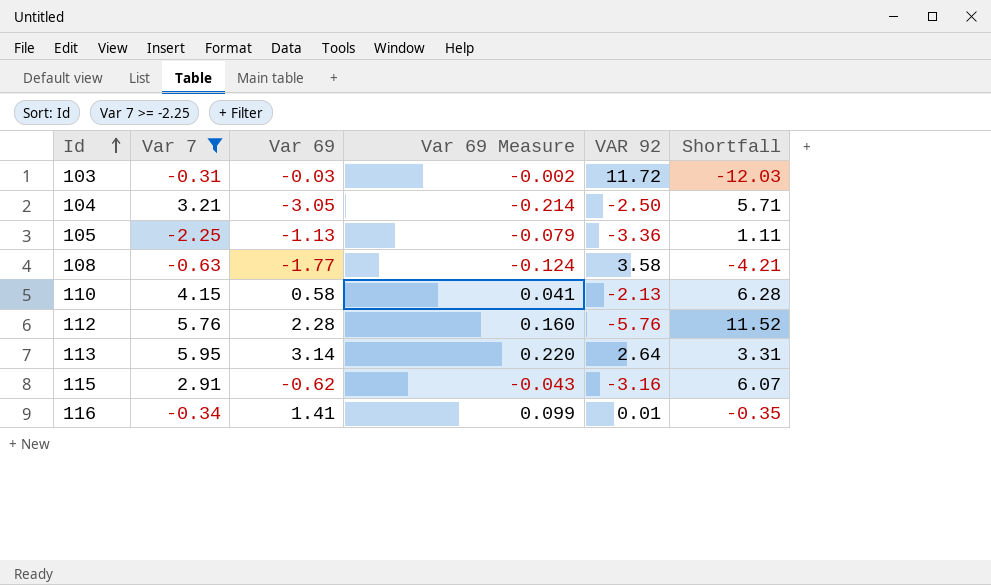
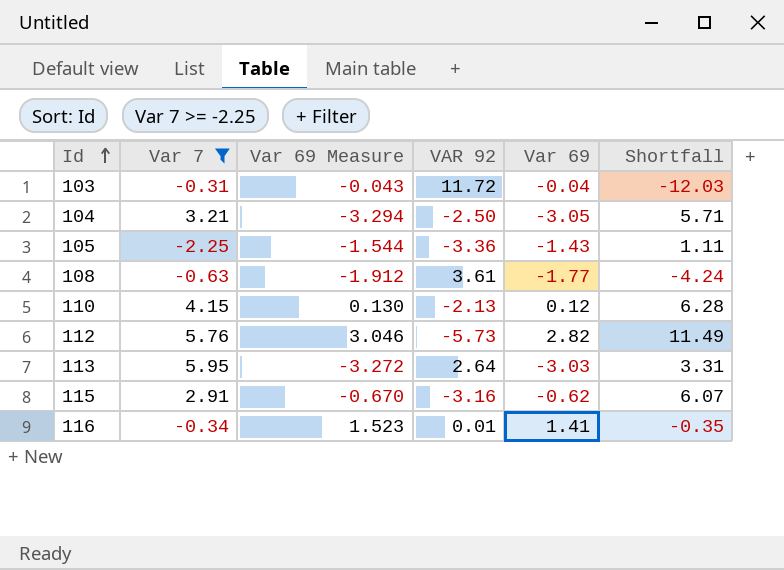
column Var 69 Measure | formula: [Var 69] * 0.07 -> [Var 69] * 1.08
column Var 69 | position: 3 -> 5
103 | Var 69: -0.03 -> -0.04
105 | Var 69: -1.13 -> -1.43
108 | VAR 92: 3.58 -> 3.61
108 | Shortfall: -4.21 -> -4.24
110 | Var 69: 0.58 -> 0.12
112 | VAR 92: -5.76 -> -5.73
112 | Var 69: 2.28 -> 2.82
112 | Shortfall: 11.52 -> 11.49
113 | Var 69: 3.14 -> -3.03

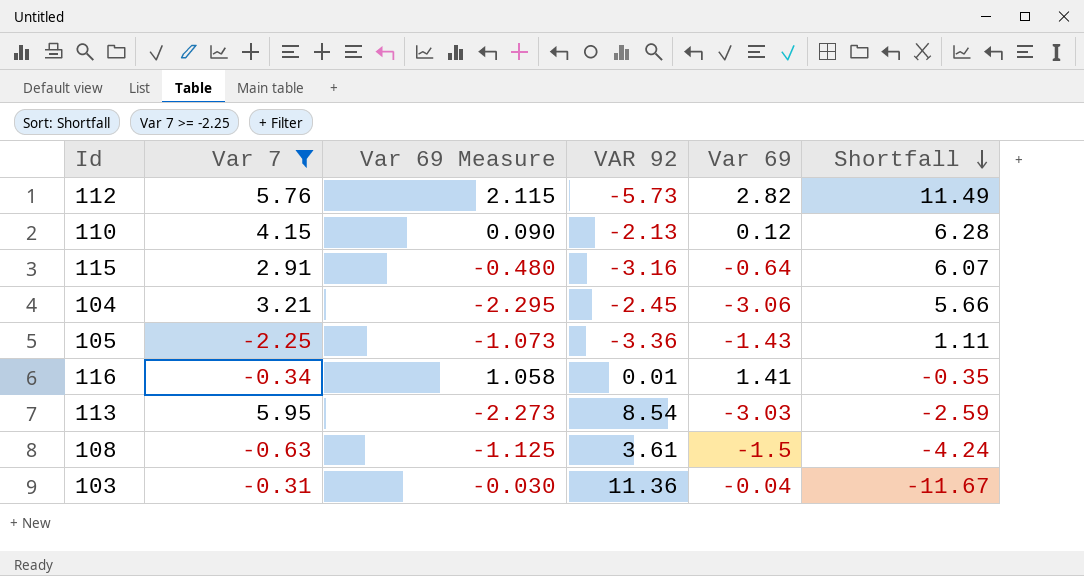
row order: Id ascending -> Shortfall descending
column Var 69 Measure | formula: [Var 69] * 1.08 -> [Var 69] * 0.75
115 | Var 69: -0.62 -> -0.64
104 | VAR 92: -2.50 -> -2.45
104 | Var 69: -3.05 -> -3.06
104 | Shortfall: 5.71 -> 5.66
113 | VAR 92: 2.64 -> 8.54
113 | Shortfall: 3.31 -> -2.59
108 | Var 69: -1.77 -> -1.5
103 | VAR 92: 11.72 -> 11.36
103 | Shortfall: -12.03 -> -11.67

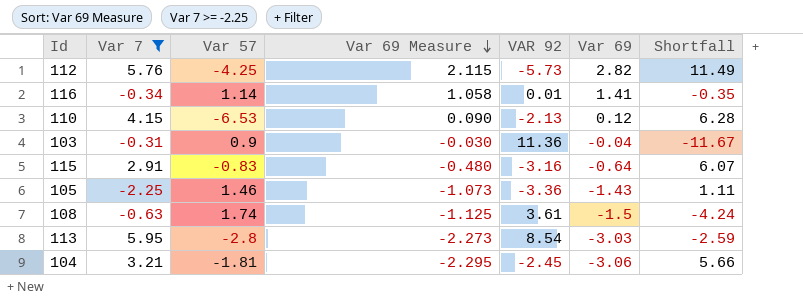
row order: Shortfall descending -> Var 69 Measure descending
column Var 57 | position: none -> 3

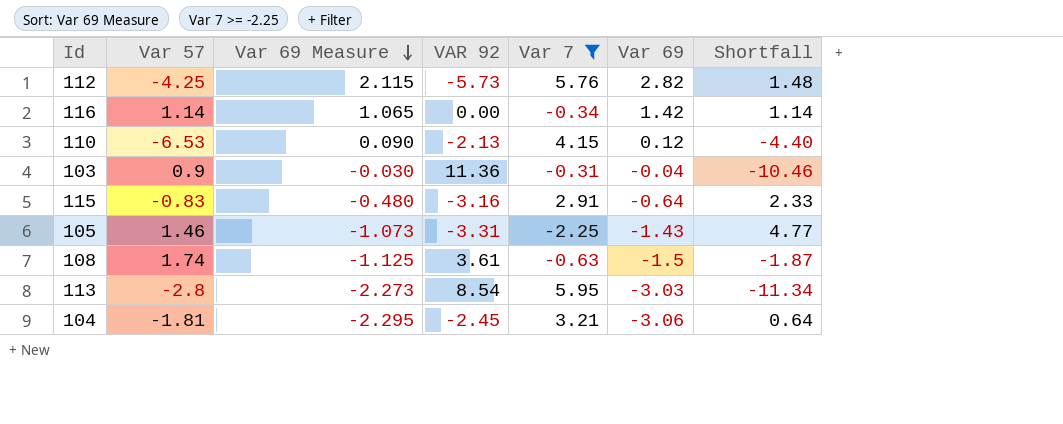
column Var 7 | position: 2 -> 5
column Shortfall | formula: [Var 7] - [VAR 92] -> [Var 57] - [VAR 92]
116 | Var 69 Measure: 1.058 -> 1.065
116 | VAR 92: 0.01 -> 0.00
116 | Var 69: 1.41 -> 1.42
105 | VAR 92: -3.36 -> -3.31

